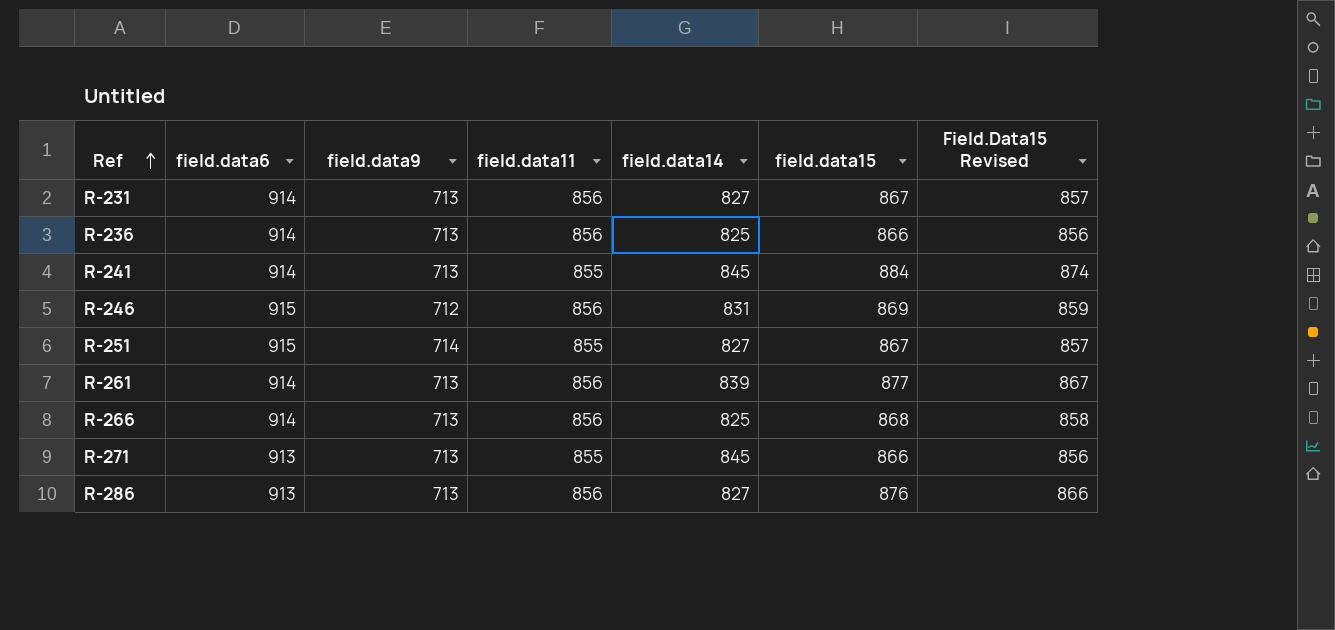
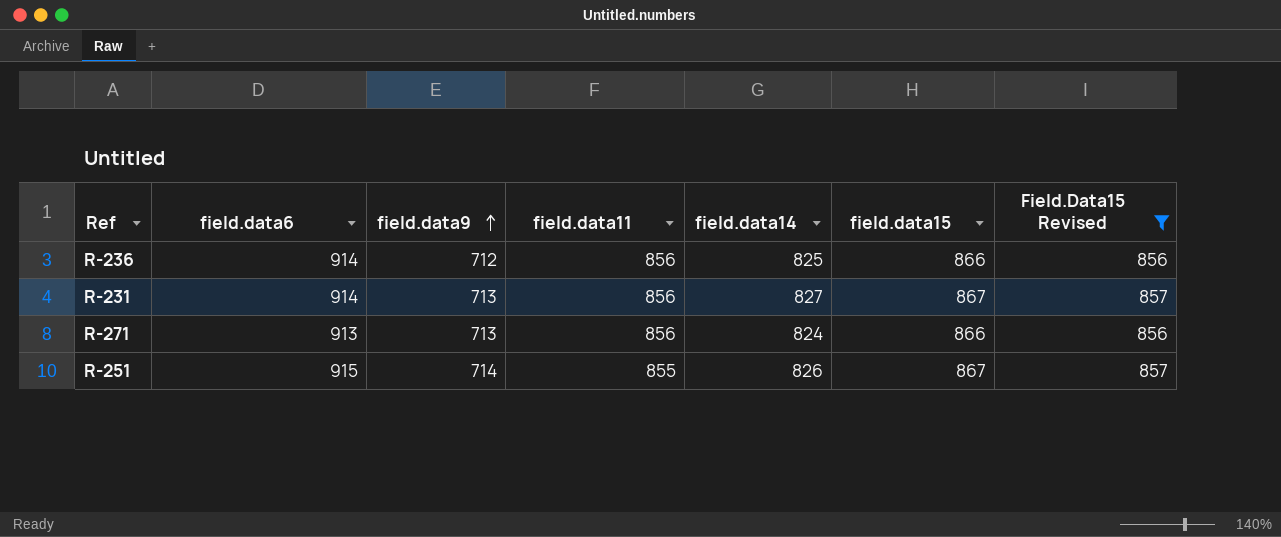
filter: none -> Field.Data15 Revised <= 857
row order: Ref ascending -> field.data9 ascending
R-236 | field.data9: 713 -> 712
R-271 | field.data11: 855 -> 856
R-271 | field.data14: 845 -> 824
R-251 | field.data14: 827 -> 826

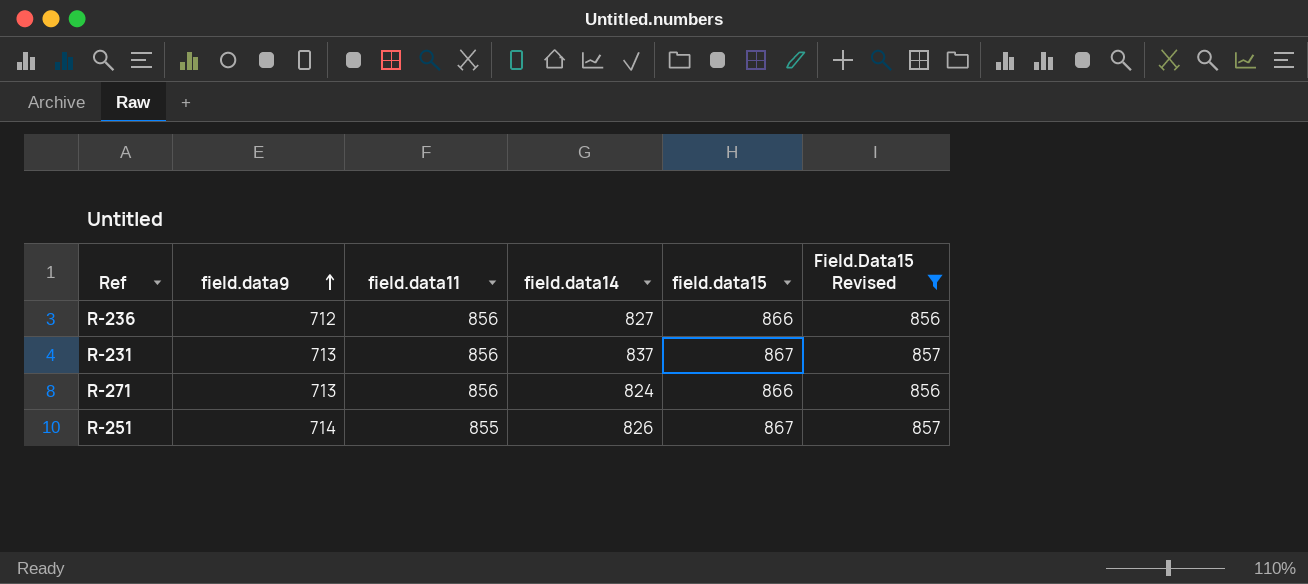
column field.data6 | position: 2 -> none
R-236 | field.data14: 825 -> 827
R-231 | field.data14: 827 -> 837

